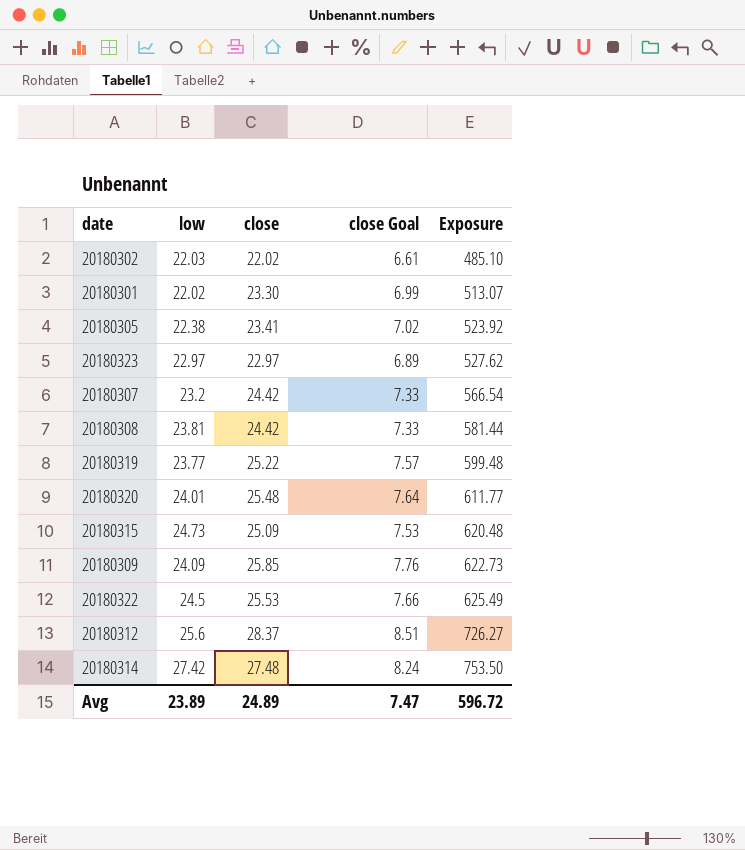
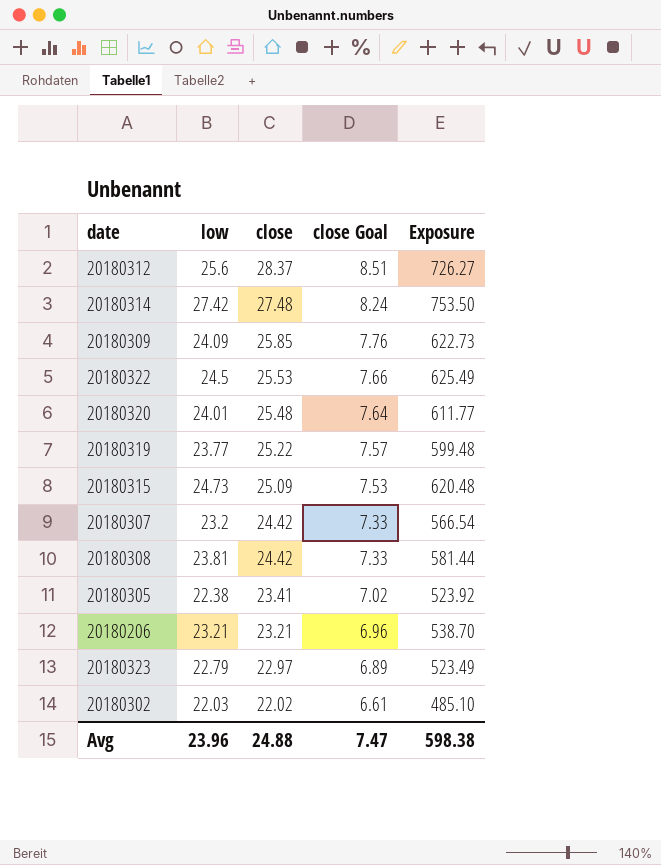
row order: Exposure ascending -> close descending
row 20180301: 22.02 | 23.30 | 6.99 | 513.07 -> none
row 20180206: none -> 23.21 | 23.21 | 6.96 | 538.70
20180323 | low: 22.97 -> 22.79
20180323 | Exposure: 527.62 -> 523.49
Avg | low: 23.89 -> 23.96
Avg | close: 24.89 -> 24.88
Avg | Exposure: 596.72 -> 598.38

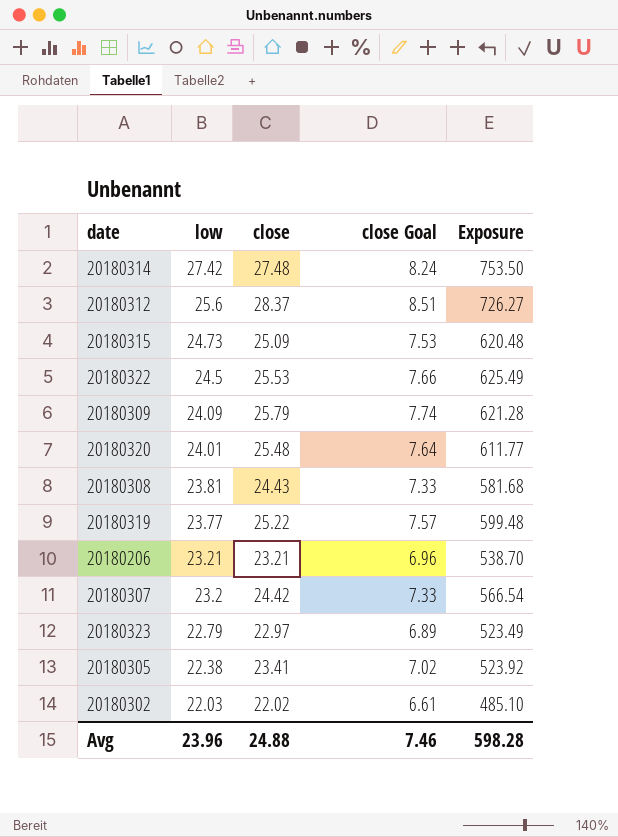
row order: close descending -> low descending
20180309 | close: 25.85 -> 25.79
20180309 | close Goal: 7.76 -> 7.74
20180309 | Exposure: 622.73 -> 621.28
20180308 | close: 24.42 -> 24.43
20180308 | Exposure: 581.44 -> 581.68
Avg | close Goal: 7.47 -> 7.46
Avg | Exposure: 598.38 -> 598.28

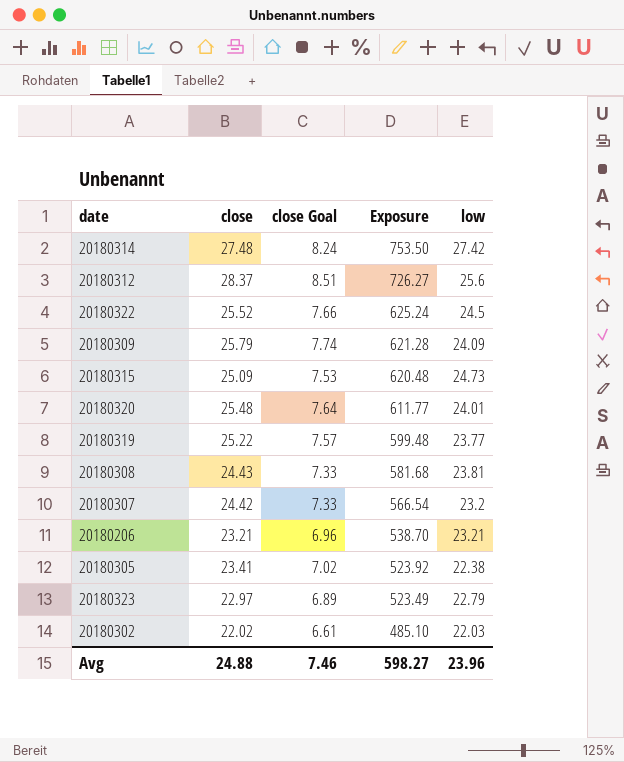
row order: low descending -> Exposure descending
column low | position: 2 -> 5
20180322 | close: 25.53 -> 25.52
20180322 | Exposure: 625.49 -> 625.24
Avg | Exposure: 598.28 -> 598.27

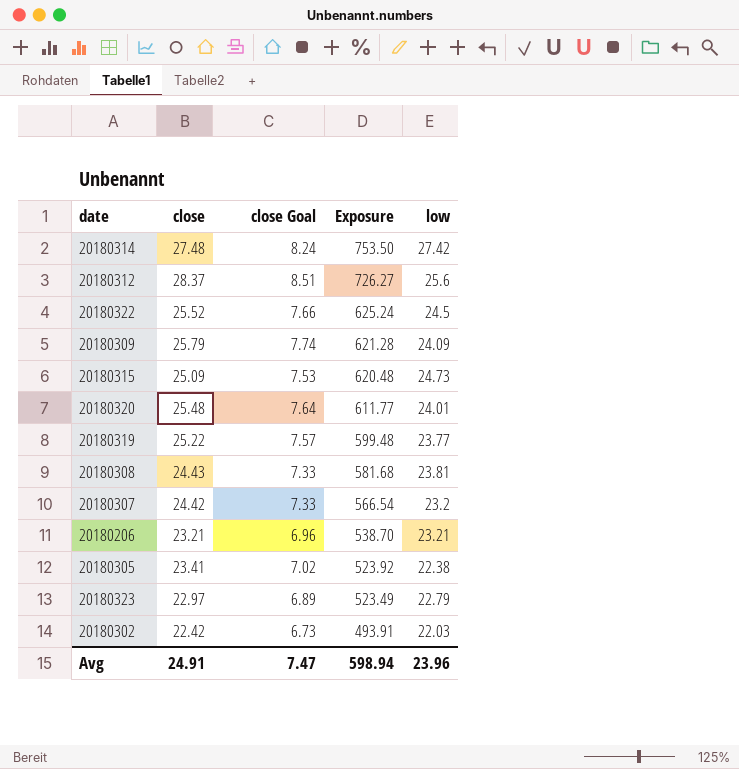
20180302 | close: 22.02 -> 22.42
20180302 | close Goal: 6.61 -> 6.73
20180302 | Exposure: 485.10 -> 493.91
Avg | close: 24.88 -> 24.91
Avg | close Goal: 7.46 -> 7.47
Avg | Exposure: 598.27 -> 598.94

